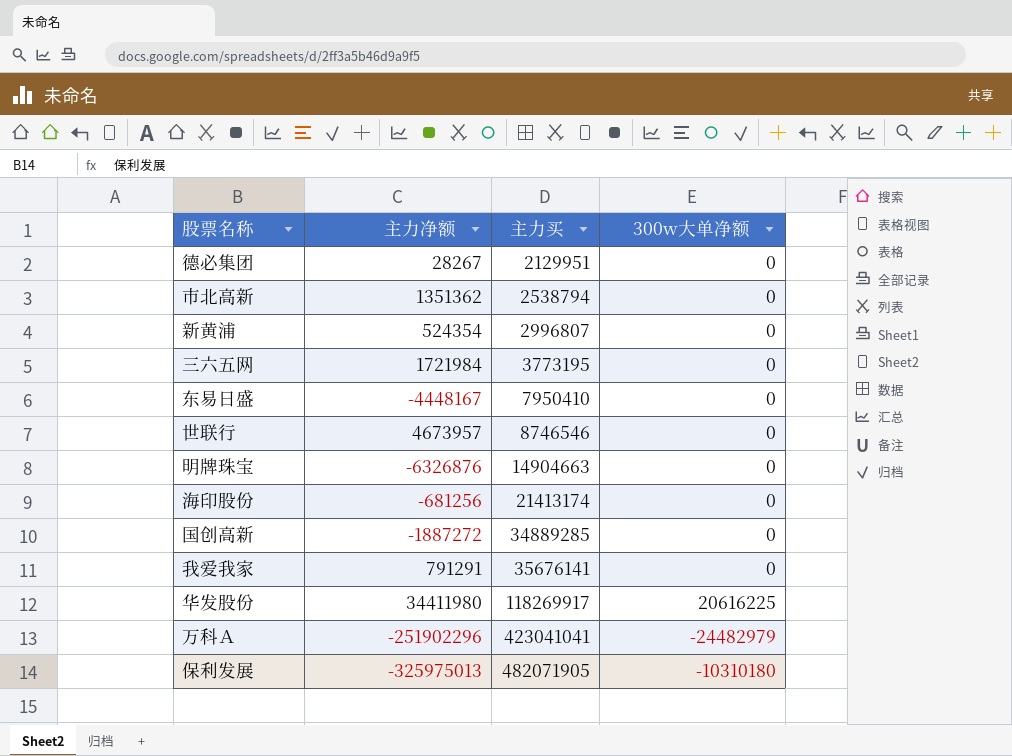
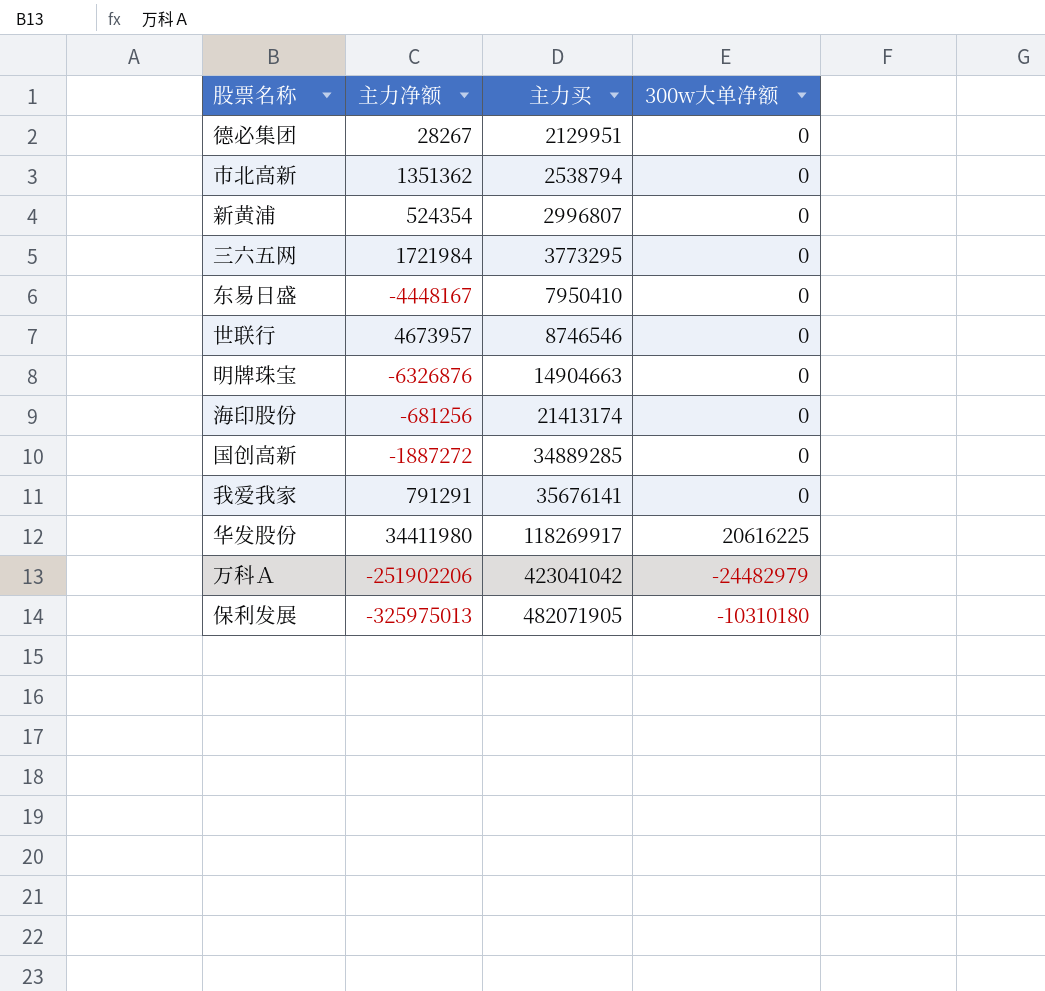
三六五网 | 主力买: 3773195 -> 3773295
万科Ａ | 主力净额: -251902296 -> -251902206
万科Ａ | 主力买: 423041041 -> 423041042

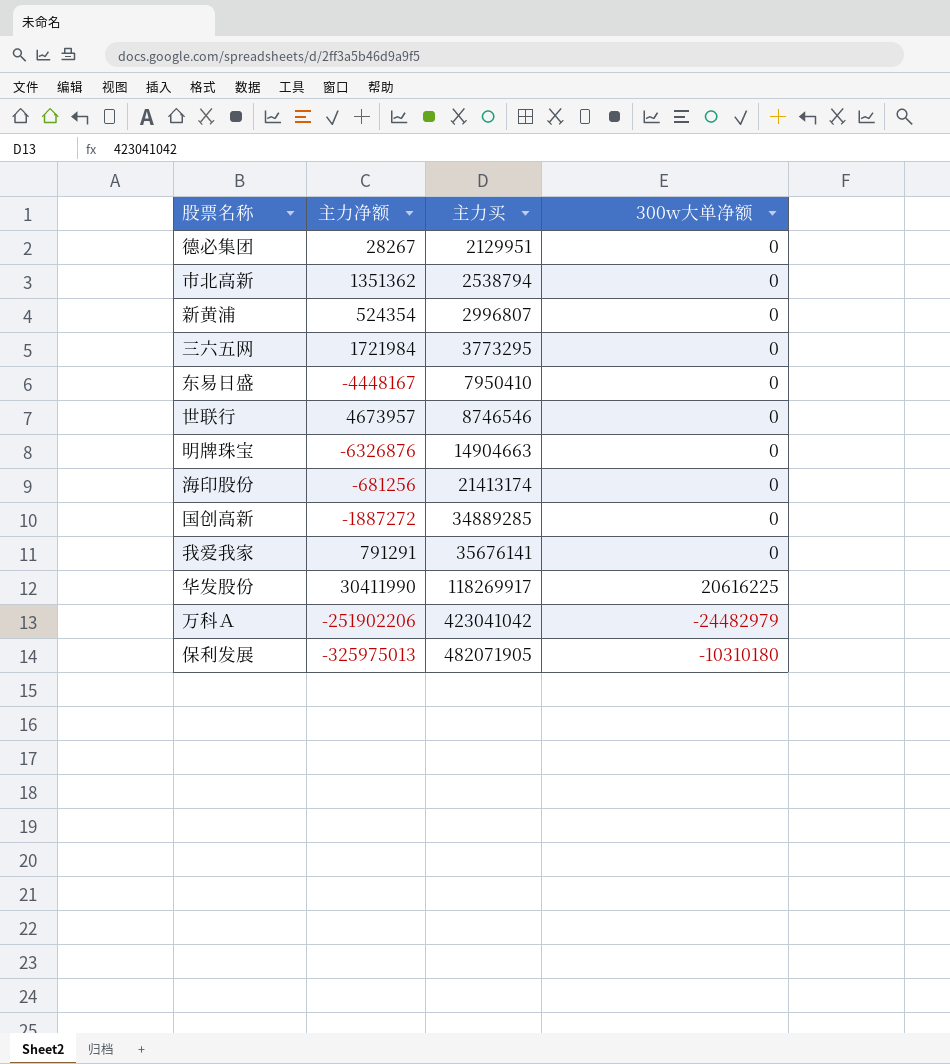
华发股份 | 主力净额: 34411980 -> 30411990

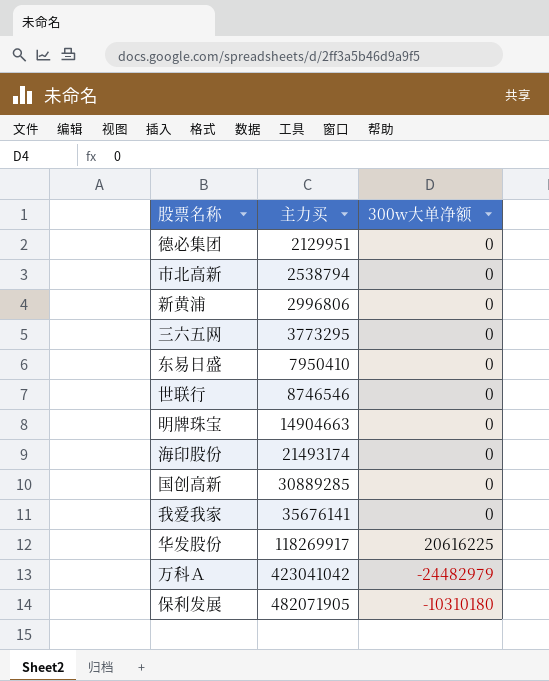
column 主力净额 | position: 2 -> none
新黄浦 | 主力买: 2996807 -> 2996806
海印股份 | 主力买: 21413174 -> 21493174
国创高新 | 主力买: 34889285 -> 30889285

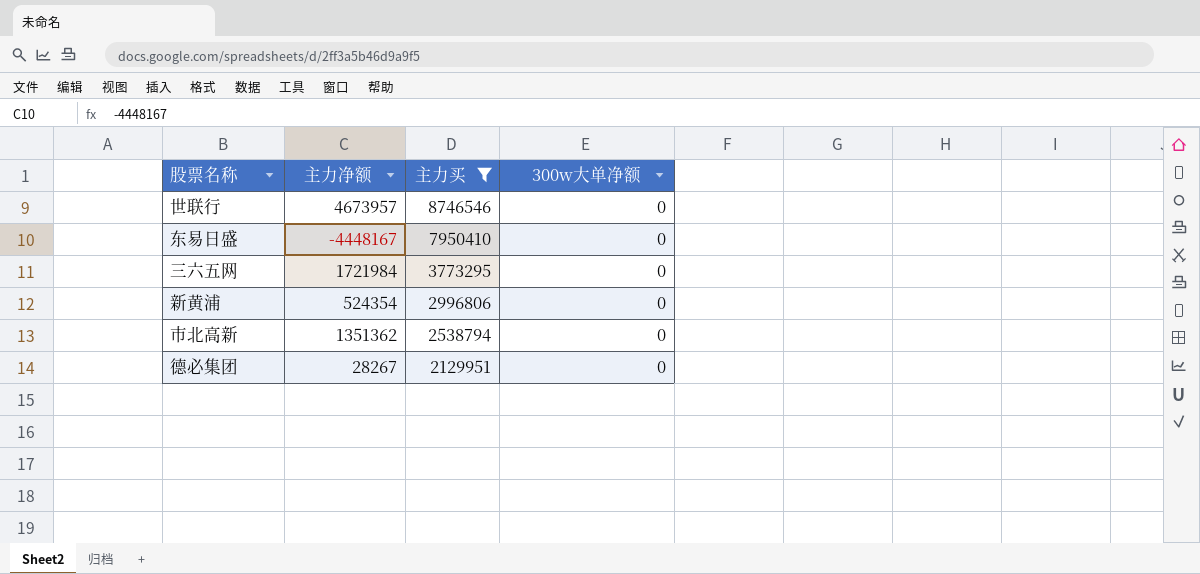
filter: none -> 主力买 <= 8746546
row order: 主力买 ascending -> 主力买 descending
column 主力净额 | position: none -> 2

